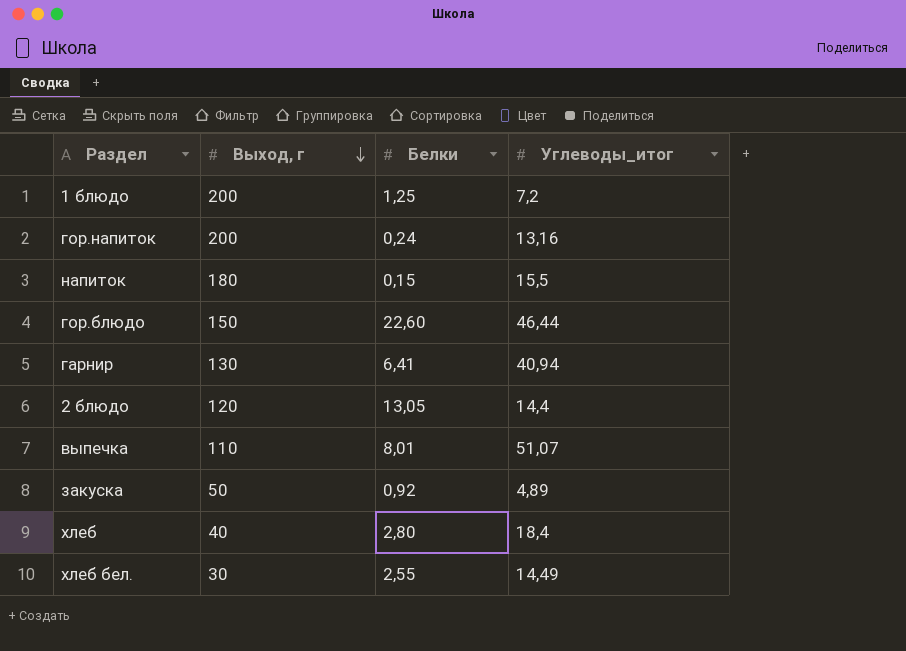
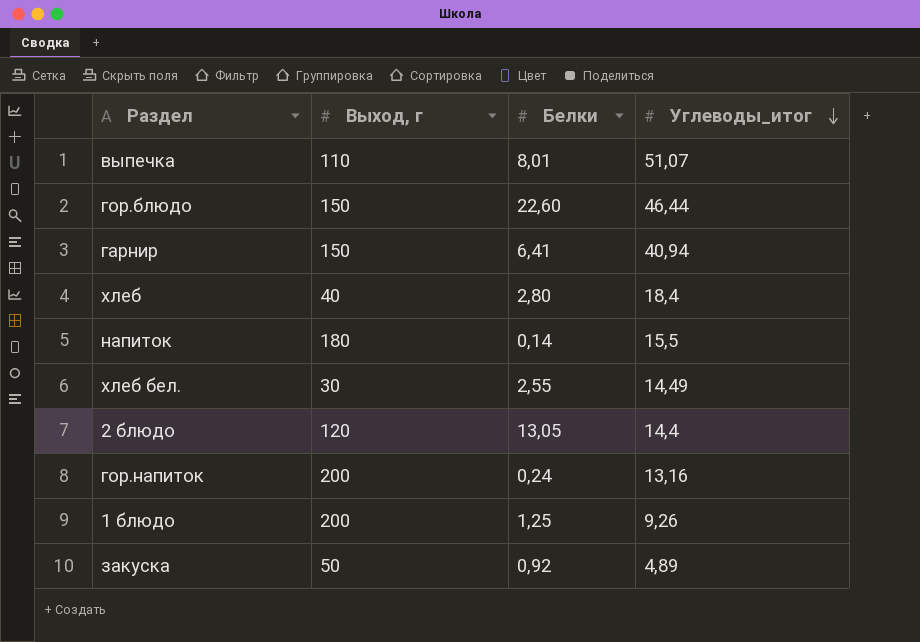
row order: Выход, г descending -> Углеводы_итог descending
гарнир | Выход, г: 130 -> 150
напиток | Белки: 0,15 -> 0,14
1 блюдо | Углеводы_итог: 7,2 -> 9,26

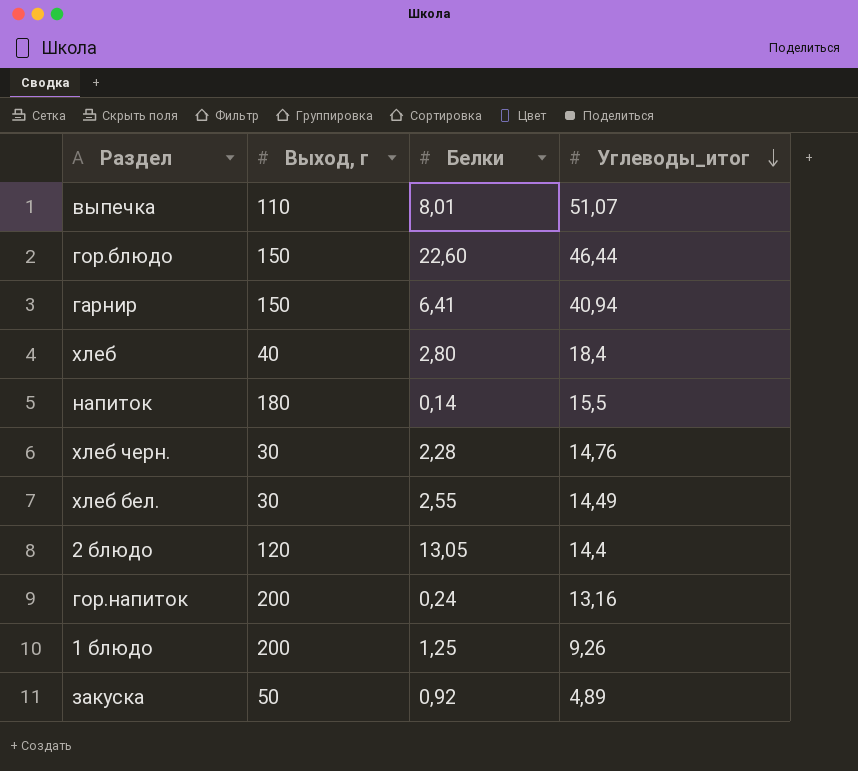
row хлеб черн.: none -> 30 | 2,28 | 14,76

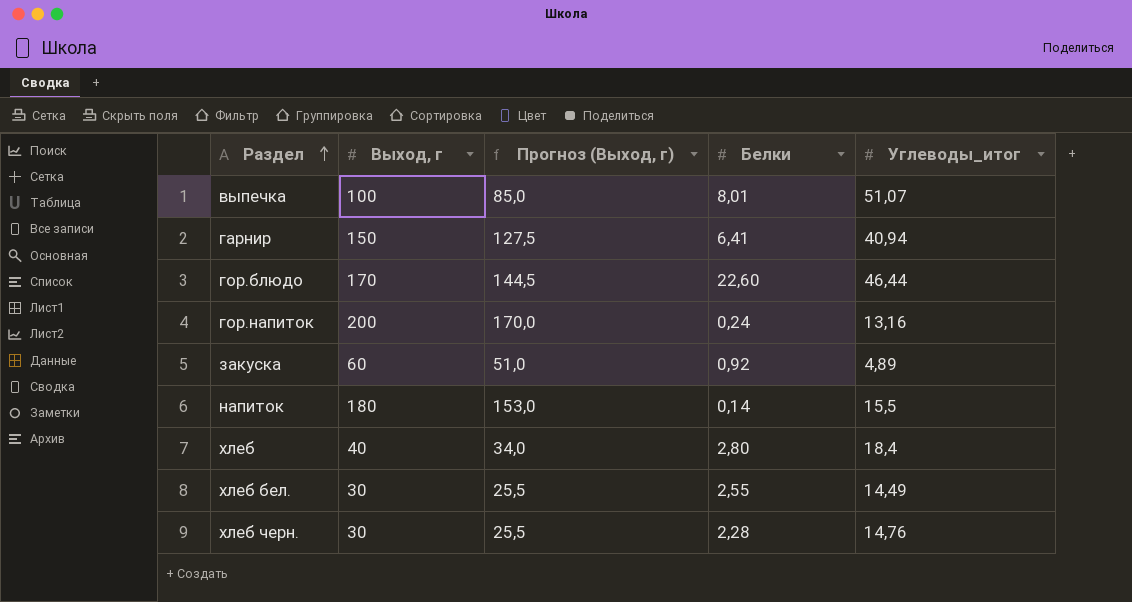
row order: Углеводы_итог descending -> Раздел ascending
column Прогноз (Выход, г) | formula: none -> [Выход, г] * 0,85
row 2 блюдо: 120 | 13,05 | 14,4 -> none
row 1 блюдо: 200 | 1,25 | 9,26 -> none
выпечка | Выход, г: 110 -> 100
гор.блюдо | Выход, г: 150 -> 170
закуска | Выход, г: 50 -> 60

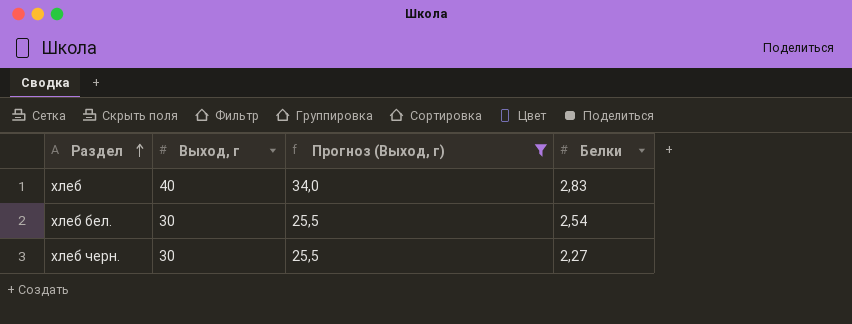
filter: none -> Прогноз (Выход, г) <= 34,0
column Углеводы_итог | position: 5 -> none
хлеб | Белки: 2,80 -> 2,83
хлеб бел. | Белки: 2,55 -> 2,54
хлеб черн. | Белки: 2,28 -> 2,27

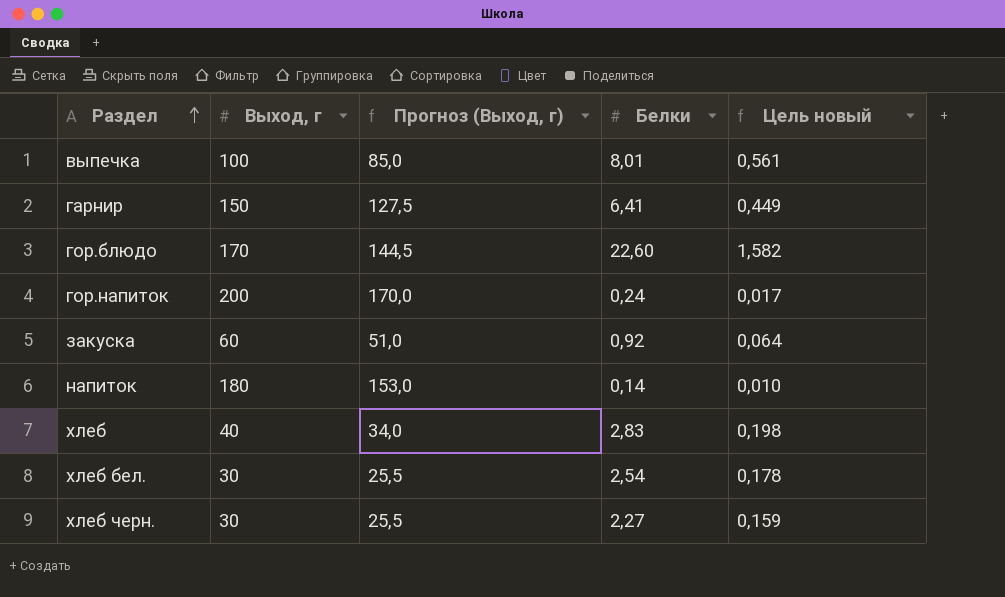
filter: Прогноз (Выход, г) <= 34,0 -> none
column Цель новый | formula: none -> [Белки] * 0,07

